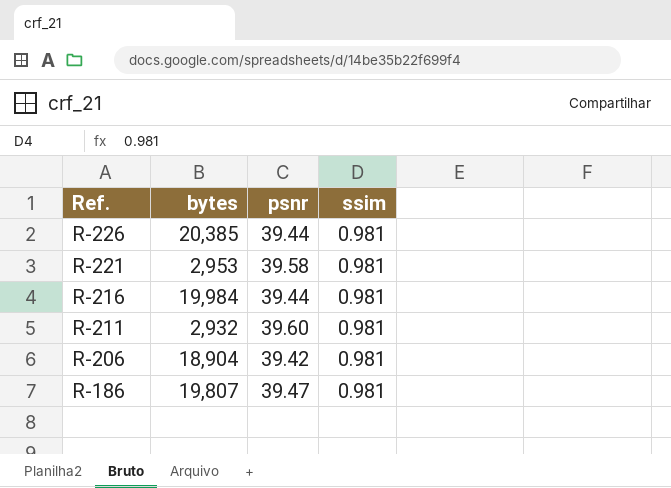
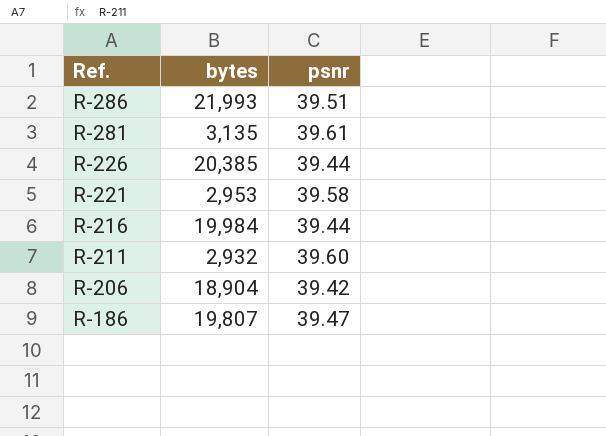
column ssim | position: 4 -> none
row R-286: none -> 21,993 | 39.51
row R-281: none -> 3,135 | 39.61

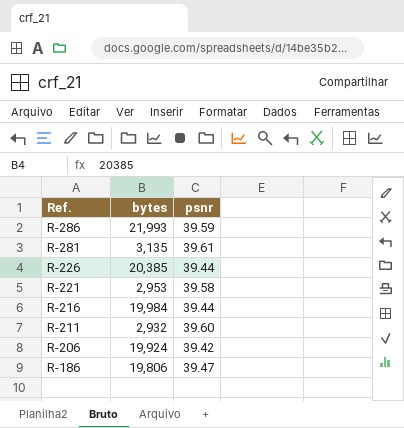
R-286 | psnr: 39.51 -> 39.59
R-206 | bytes: 18,904 -> 19,924
R-186 | bytes: 19,807 -> 19,806

